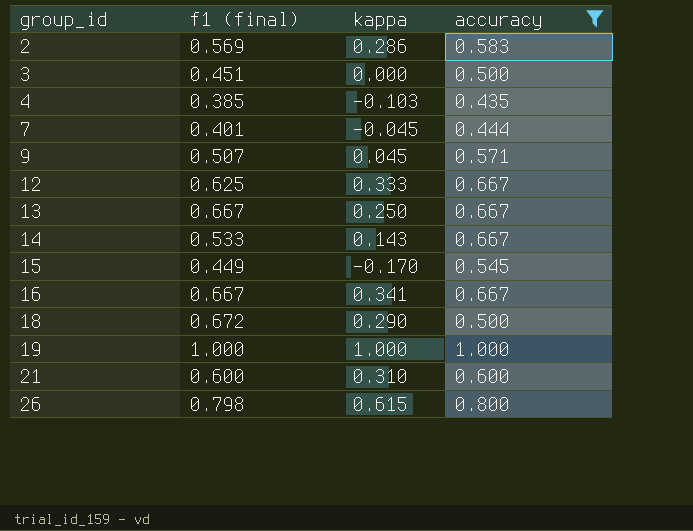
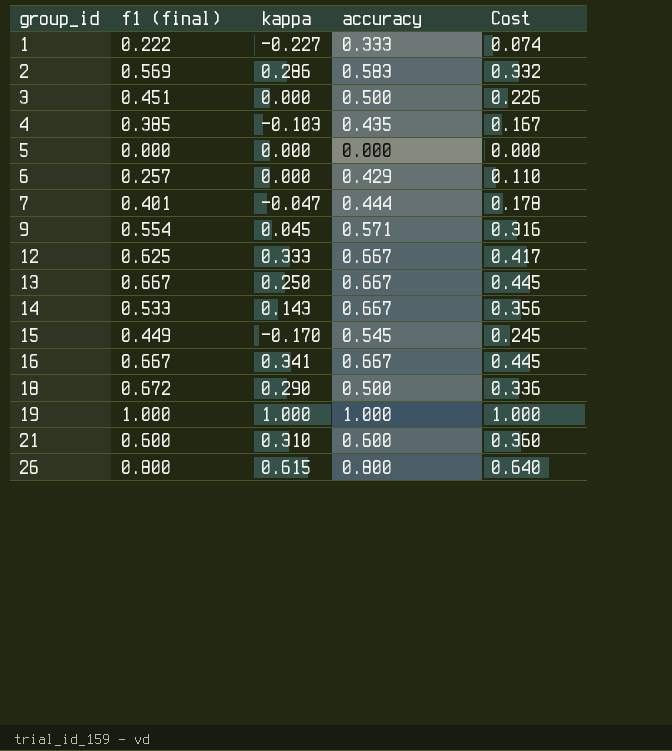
filter: accuracy >= 0.435 -> none
column Cost | formula: none -> [f1 (final)] * [accuracy]
7 | kappa: -0.045 -> -0.047
9 | f1 (final): 0.507 -> 0.554
26 | f1 (final): 0.798 -> 0.800

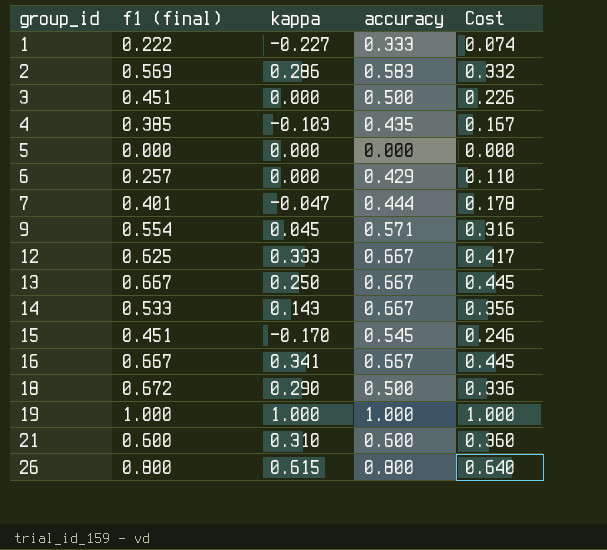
15 | f1 (final): 0.449 -> 0.451
15 | Cost: 0.245 -> 0.246

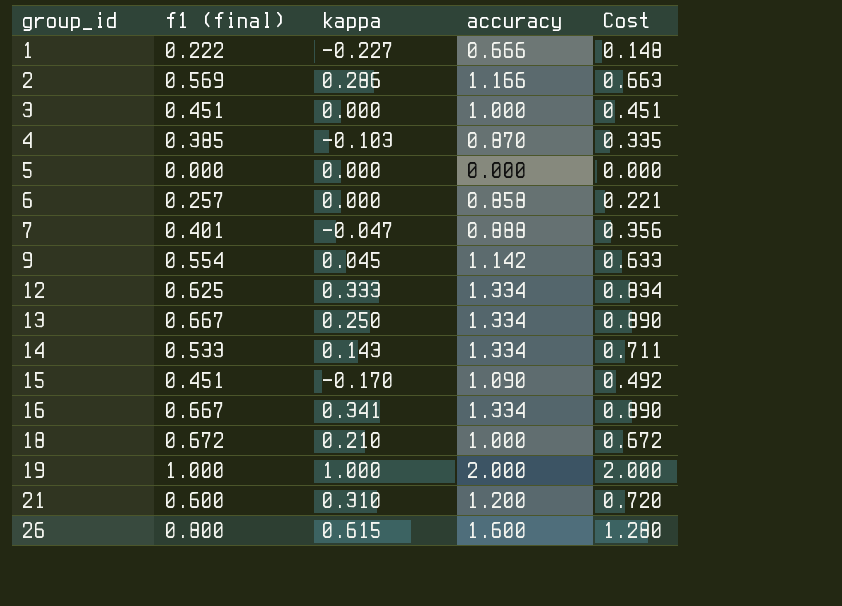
1 | accuracy: 0.333 -> 0.666
1 | Cost: 0.074 -> 0.148
2 | accuracy: 0.583 -> 1.166
2 | Cost: 0.332 -> 0.663
3 | accuracy: 0.500 -> 1.000
3 | Cost: 0.226 -> 0.451
4 | accuracy: 0.435 -> 0.870
4 | Cost: 0.167 -> 0.335
6 | accuracy: 0.429 -> 0.858
6 | Cost: 0.110 -> 0.221
7 | accuracy: 0.444 -> 0.888
7 | Cost: 0.178 -> 0.356
9 | accuracy: 0.571 -> 1.142
9 | Cost: 0.316 -> 0.633
12 | accuracy: 0.667 -> 1.334
12 | Cost: 0.417 -> 0.834
13 | accuracy: 0.667 -> 1.334
13 | Cost: 0.445 -> 0.890
14 | accuracy: 0.667 -> 1.334
14 | Cost: 0.356 -> 0.711
15 | accuracy: 0.545 -> 1.090
15 | Cost: 0.246 -> 0.492
16 | accuracy: 0.667 -> 1.334
16 | Cost: 0.445 -> 0.890
18 | kappa: 0.290 -> 0.210
18 | accuracy: 0.500 -> 1.000
18 | Cost: 0.336 -> 0.672
19 | accuracy: 1.000 -> 2.000
19 | Cost: 1.000 -> 2.000
21 | accuracy: 0.600 -> 1.200
21 | Cost: 0.360 -> 0.720
26 | accuracy: 0.800 -> 1.600
26 | Cost: 0.640 -> 1.280

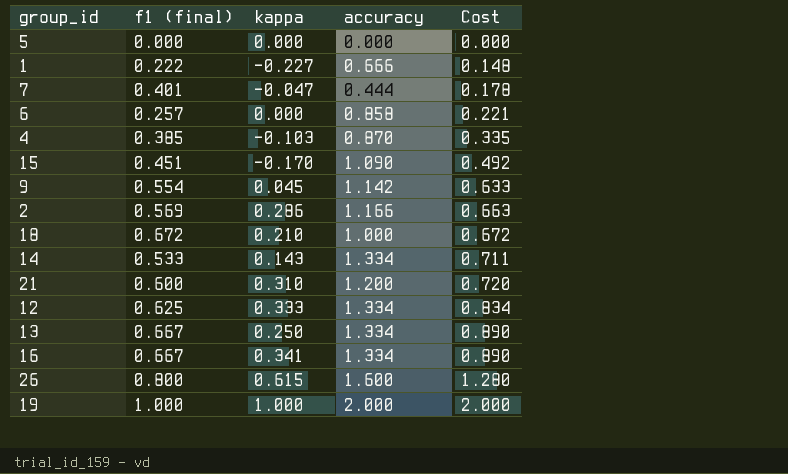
row order: group_id ascending -> Cost ascending
row 3: 0.451 | 0.000 | 1.000 | 0.451 -> none
7 | accuracy: 0.888 -> 0.444
7 | Cost: 0.356 -> 0.178

